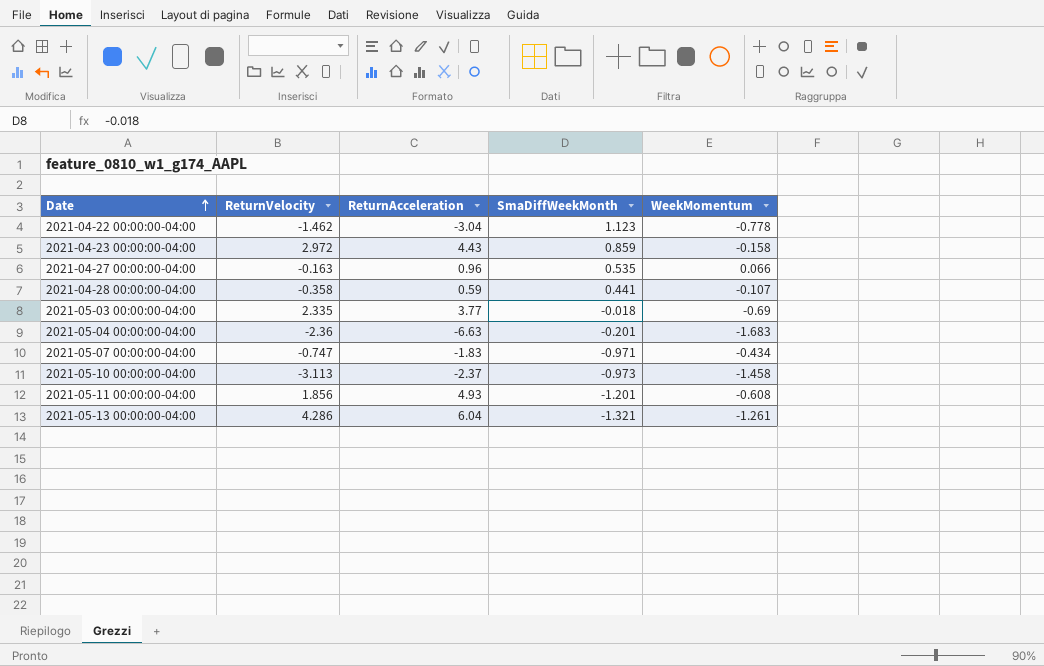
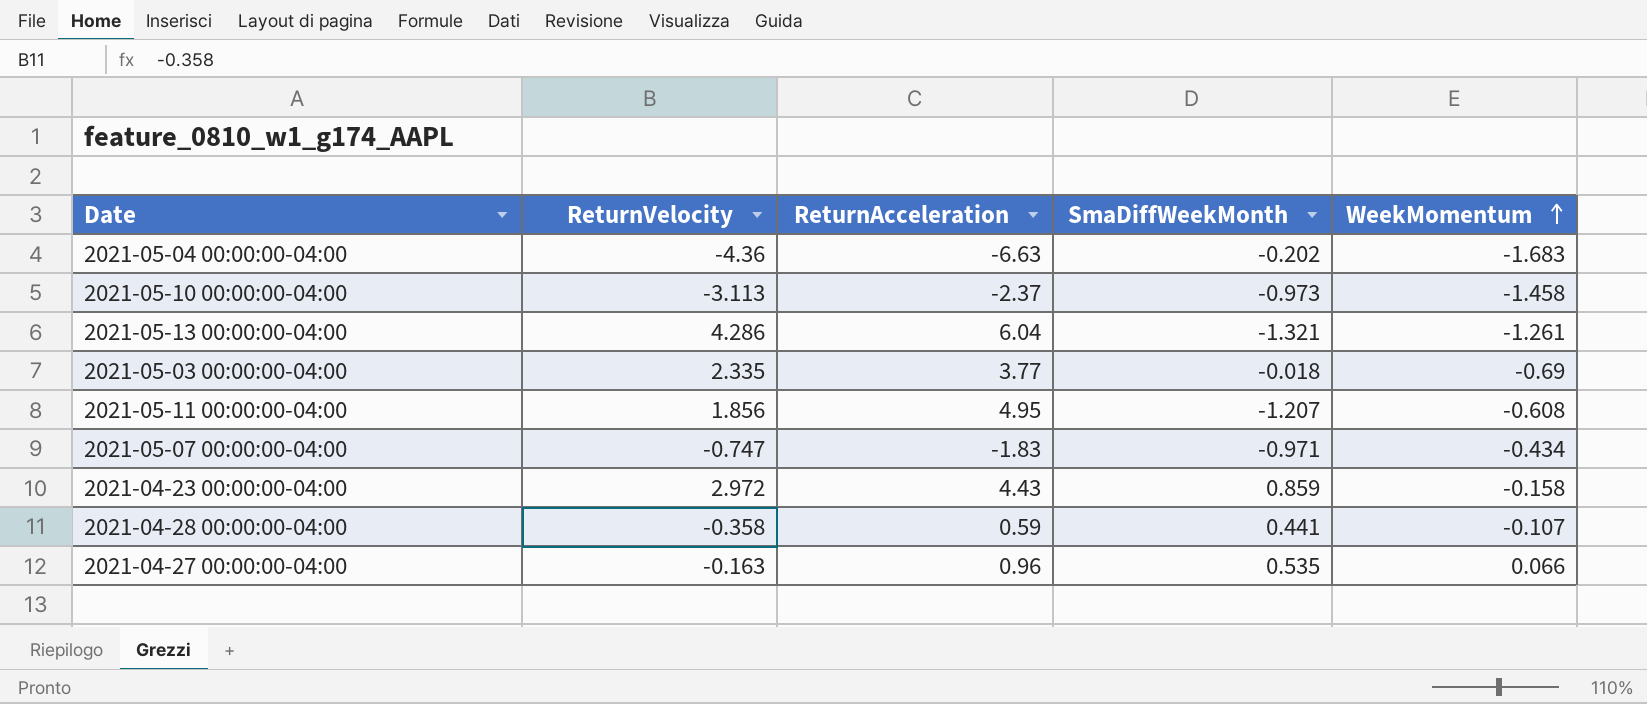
row order: Date ascending -> WeekMomentum ascending
row 2021-04-22 00:00:00-04:00: -1.462 | -3.04 | 1.123 | -0.778 -> none
2021-05-04 00:00:00-04:00 | ReturnVelocity: -2.36 -> -4.36
2021-05-04 00:00:00-04:00 | SmaDiffWeekMonth: -0.201 -> -0.202
2021-05-11 00:00:00-04:00 | ReturnAcceleration: 4.93 -> 4.95
2021-05-11 00:00:00-04:00 | SmaDiffWeekMonth: -1.201 -> -1.207

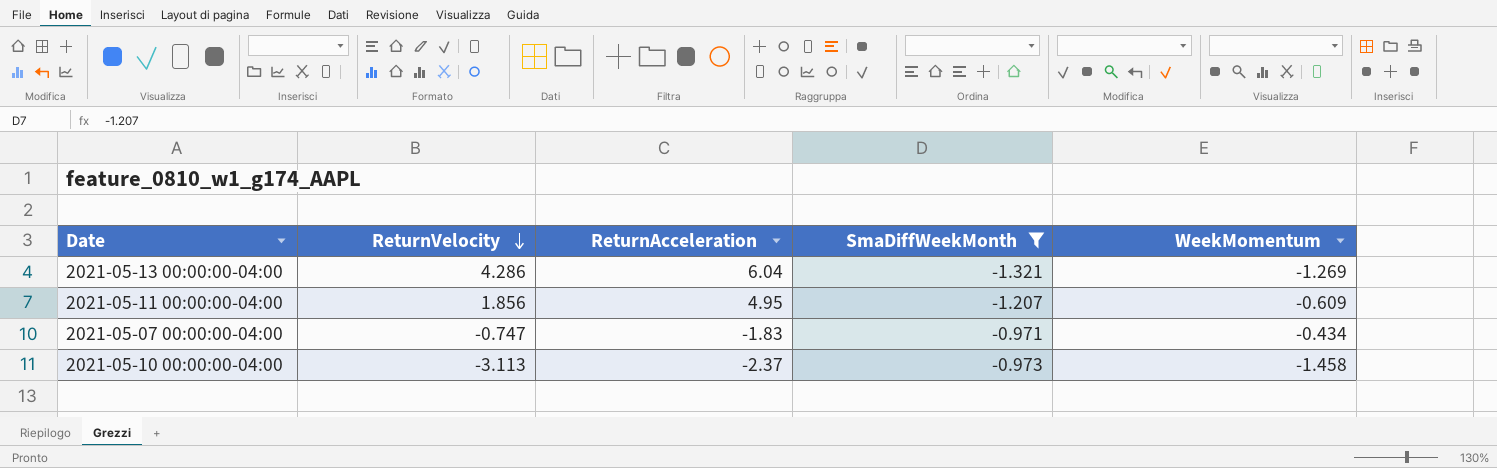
filter: none -> SmaDiffWeekMonth <= -0.971
row order: WeekMomentum ascending -> ReturnVelocity descending
2021-05-13 00:00:00-04:00 | WeekMomentum: -1.261 -> -1.269
2021-05-11 00:00:00-04:00 | WeekMomentum: -0.608 -> -0.609

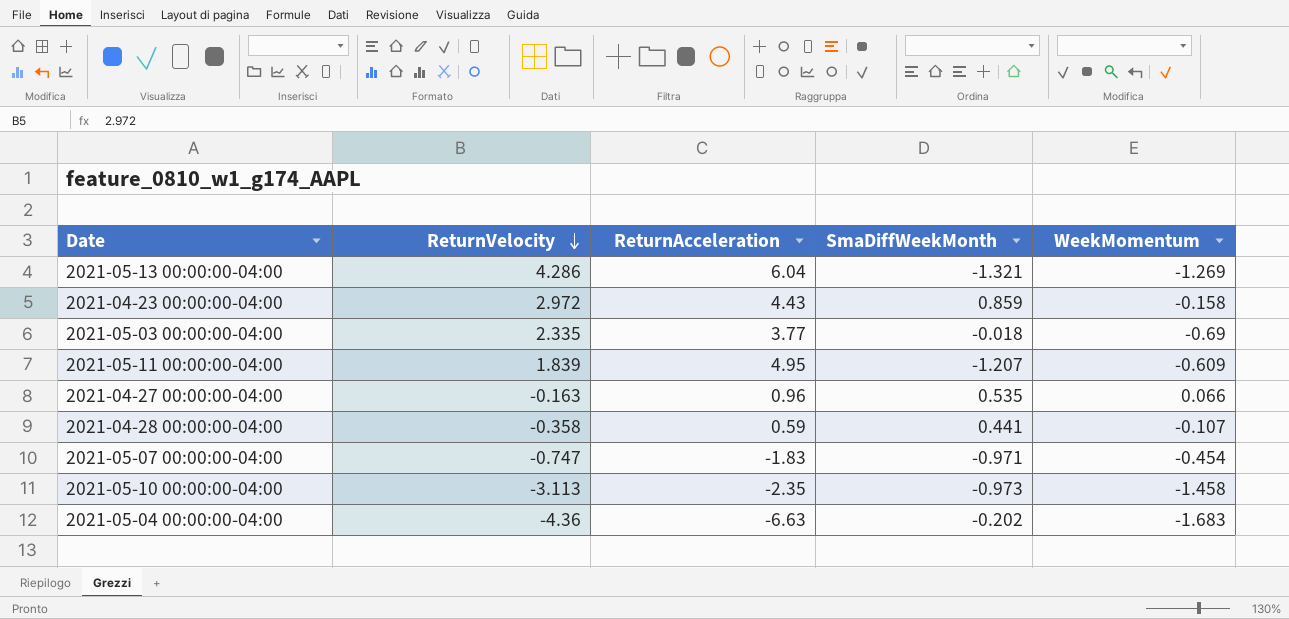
filter: SmaDiffWeekMonth <= -0.971 -> none
2021-05-11 00:00:00-04:00 | ReturnVelocity: 1.856 -> 1.839
2021-05-07 00:00:00-04:00 | WeekMomentum: -0.434 -> -0.454
2021-05-10 00:00:00-04:00 | ReturnAcceleration: -2.37 -> -2.35

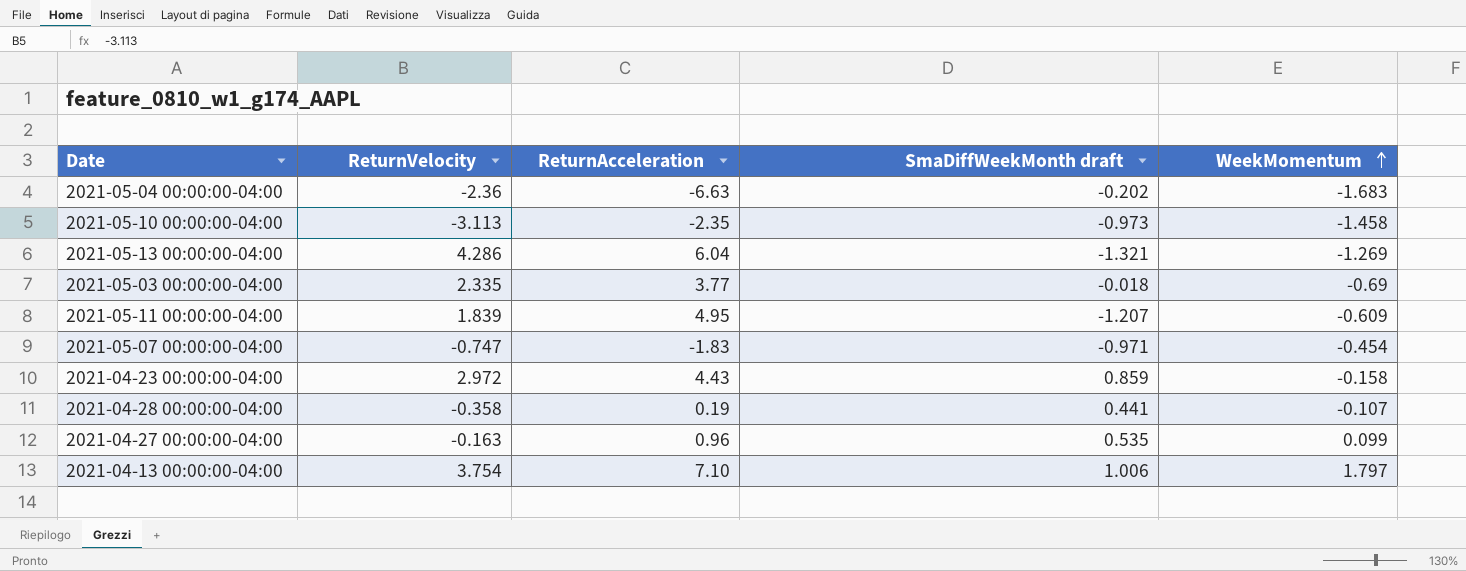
row order: ReturnVelocity descending -> WeekMomentum ascending
column name: SmaDiffWeekMonth -> SmaDiffWeekMonth draft
2021-05-04 00:00:00-04:00 | ReturnVelocity: -4.36 -> -2.36
2021-04-28 00:00:00-04:00 | ReturnAcceleration: 0.59 -> 0.19
2021-04-27 00:00:00-04:00 | WeekMomentum: 0.066 -> 0.099
row 2021-04-13 00:00:00-04:00: none -> 3.754 | 7.10 | 1.006 | 1.797

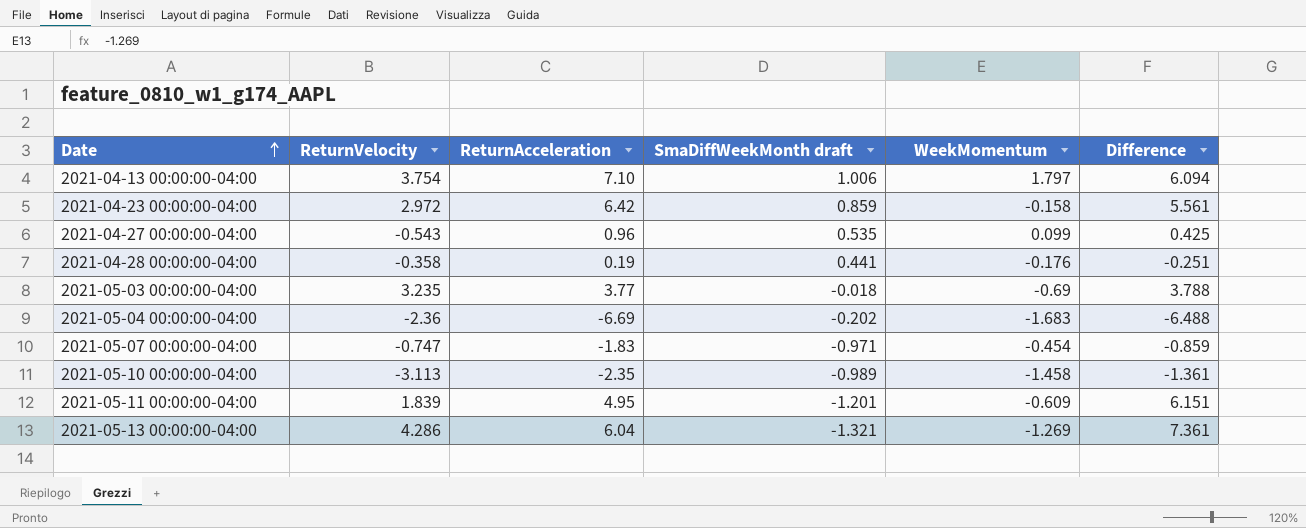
row order: WeekMomentum ascending -> Date ascending
column Difference | formula: none -> [ReturnAcceleration] - [SmaDiffWeekMonth draft]
2021-04-23 00:00:00-04:00 | ReturnAcceleration: 4.43 -> 6.42
2021-04-27 00:00:00-04:00 | ReturnVelocity: -0.163 -> -0.543
2021-04-28 00:00:00-04:00 | WeekMomentum: -0.107 -> -0.176
2021-05-03 00:00:00-04:00 | ReturnVelocity: 2.335 -> 3.235
2021-05-04 00:00:00-04:00 | ReturnAcceleration: -6.63 -> -6.69
2021-05-10 00:00:00-04:00 | SmaDiffWeekMonth draft: -0.973 -> -0.989
2021-05-11 00:00:00-04:00 | SmaDiffWeekMonth draft: -1.207 -> -1.201

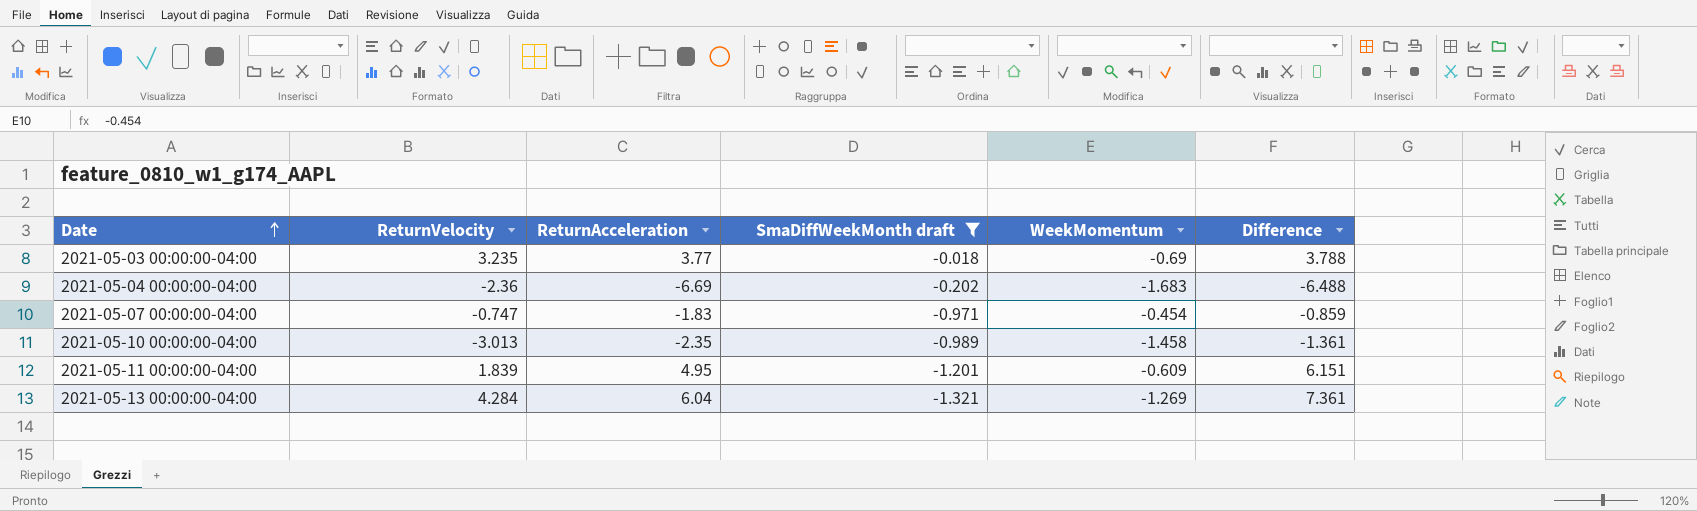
filter: none -> SmaDiffWeekMonth draft <= -0.018
2021-05-10 00:00:00-04:00 | ReturnVelocity: -3.113 -> -3.013
2021-05-13 00:00:00-04:00 | ReturnVelocity: 4.286 -> 4.284

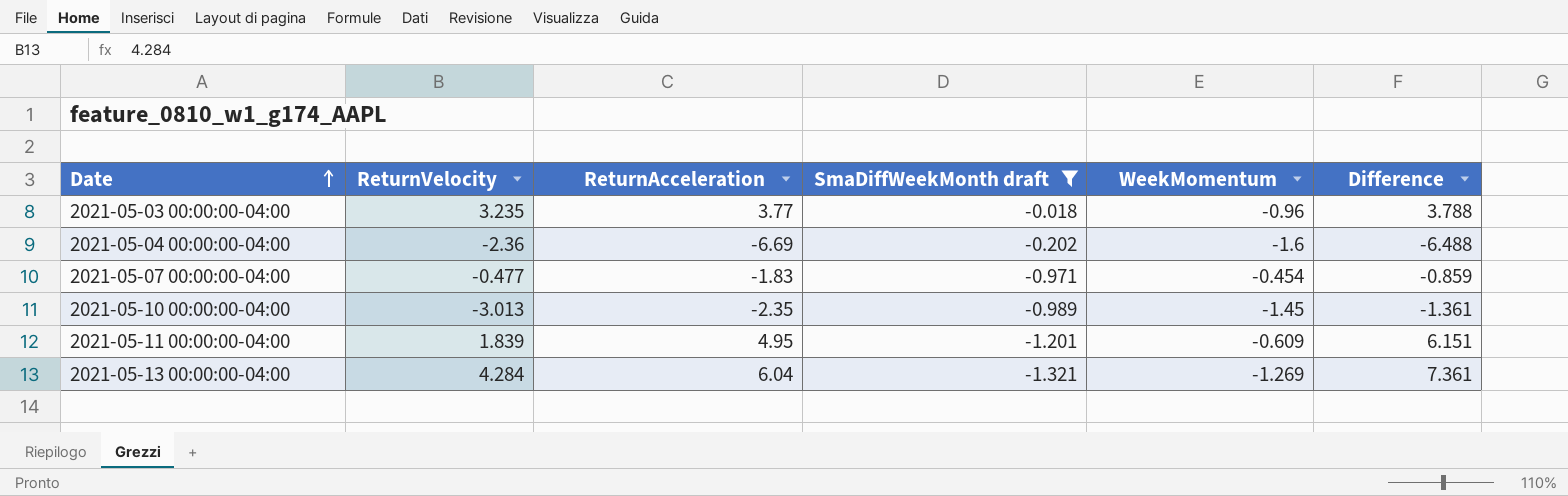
2021-05-03 00:00:00-04:00 | WeekMomentum: -0.69 -> -0.96
2021-05-04 00:00:00-04:00 | WeekMomentum: -1.683 -> -1.6
2021-05-07 00:00:00-04:00 | ReturnVelocity: -0.747 -> -0.477
2021-05-10 00:00:00-04:00 | WeekMomentum: -1.458 -> -1.45

